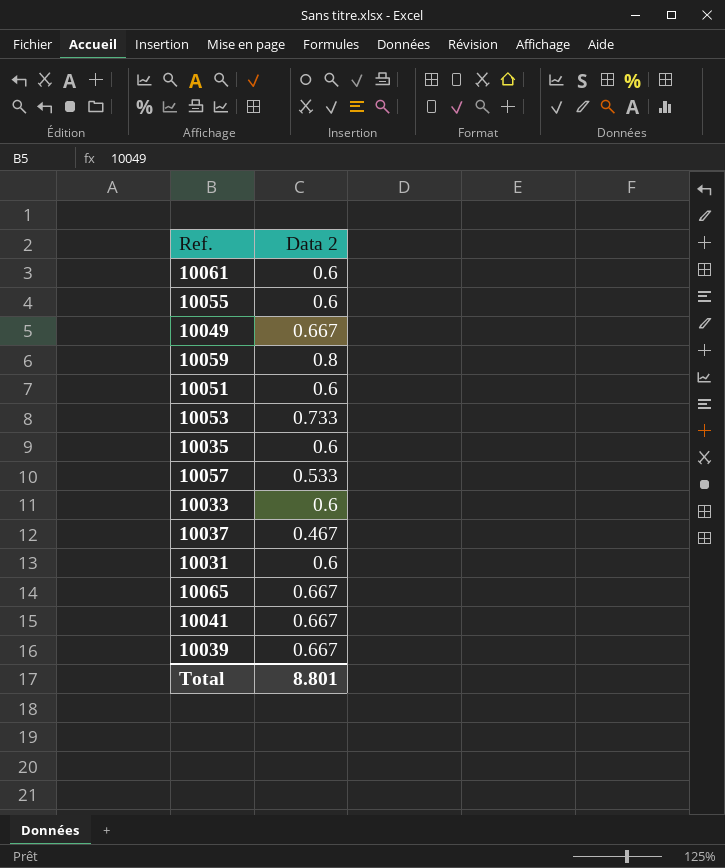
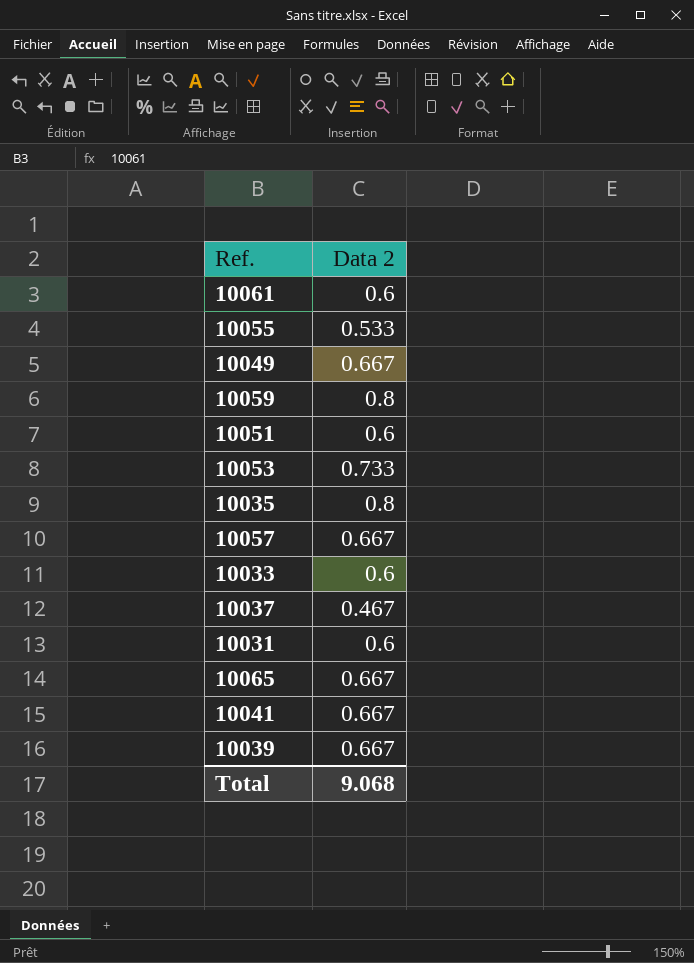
10055 | Data 2: 0.6 -> 0.533
10035 | Data 2: 0.6 -> 0.8
10057 | Data 2: 0.533 -> 0.667
Total | Data 2: 8.801 -> 9.068

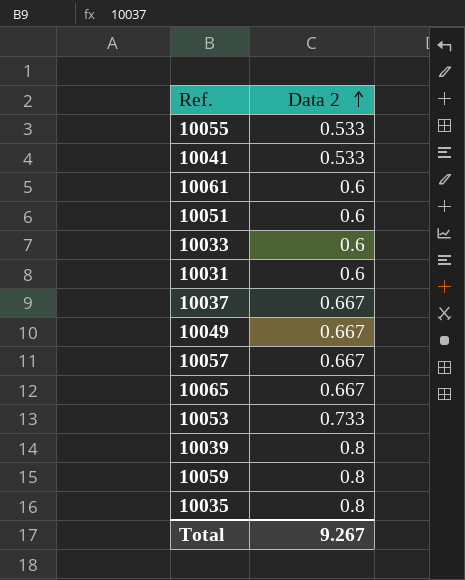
row order: none -> Data 2 ascending
10041 | Data 2: 0.667 -> 0.533
10037 | Data 2: 0.467 -> 0.667
10039 | Data 2: 0.667 -> 0.8
Total | Data 2: 9.068 -> 9.267

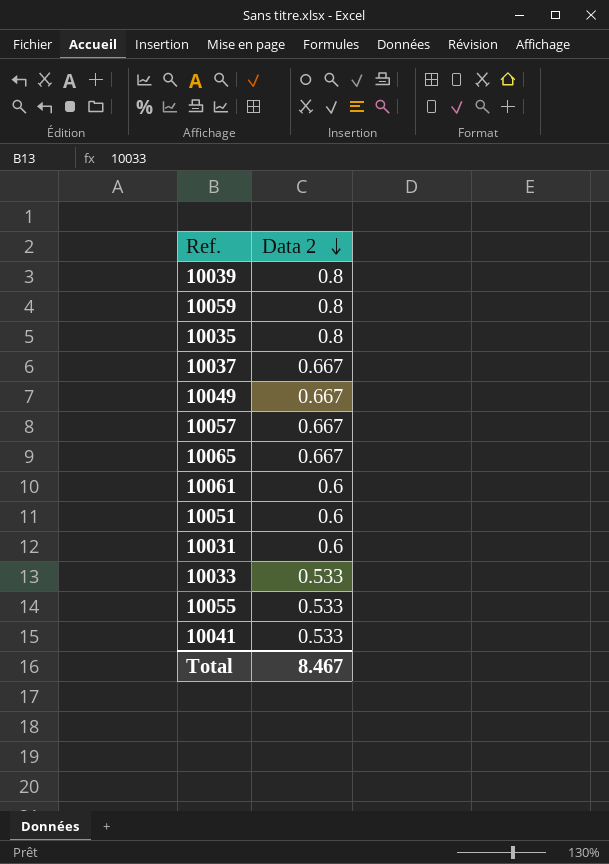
row order: Data 2 ascending -> Data 2 descending
row 10053: 0.733 -> none
10033 | Data 2: 0.6 -> 0.533
Total | Data 2: 9.267 -> 8.467

